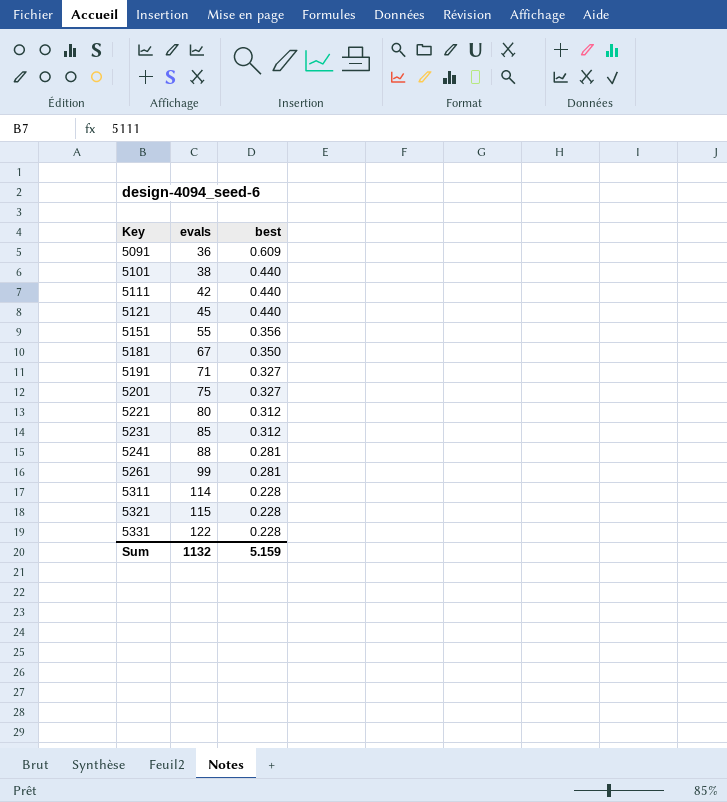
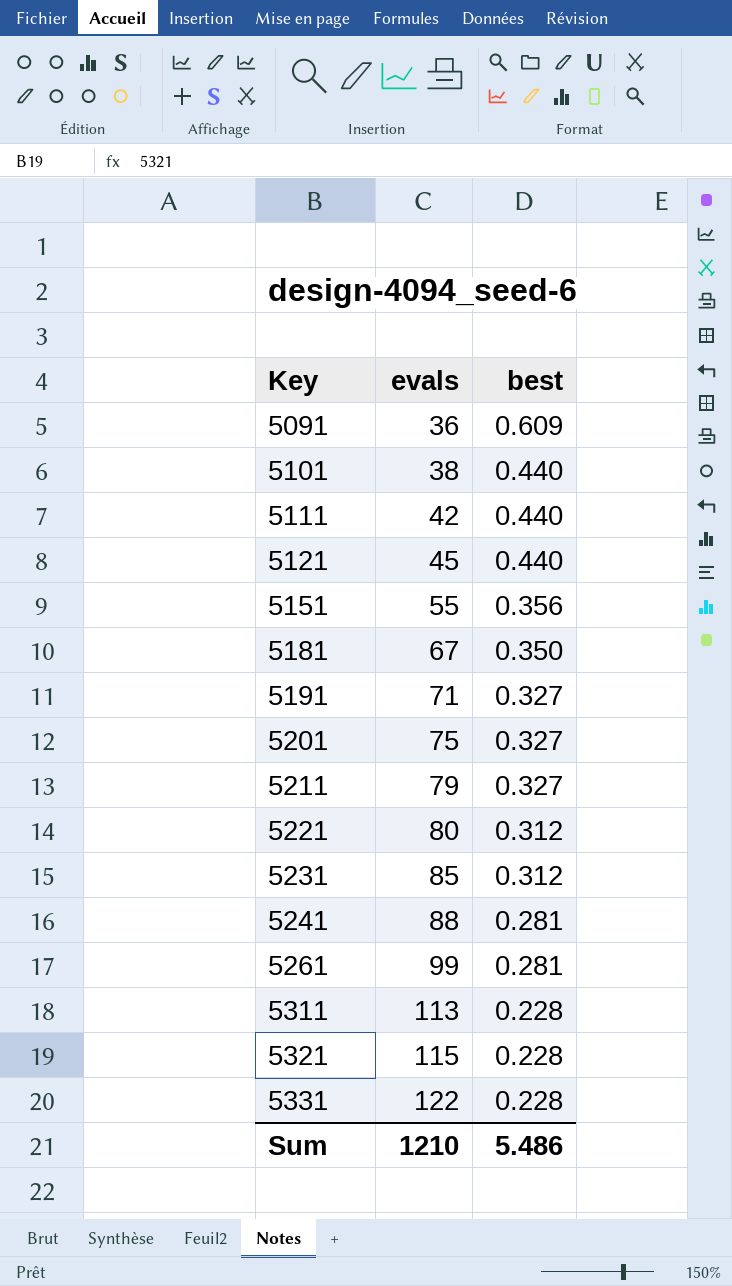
row 5211: none -> 79 | 0.327
5311 | evals: 114 -> 113
Sum | evals: 1132 -> 1210
Sum | best: 5.159 -> 5.486

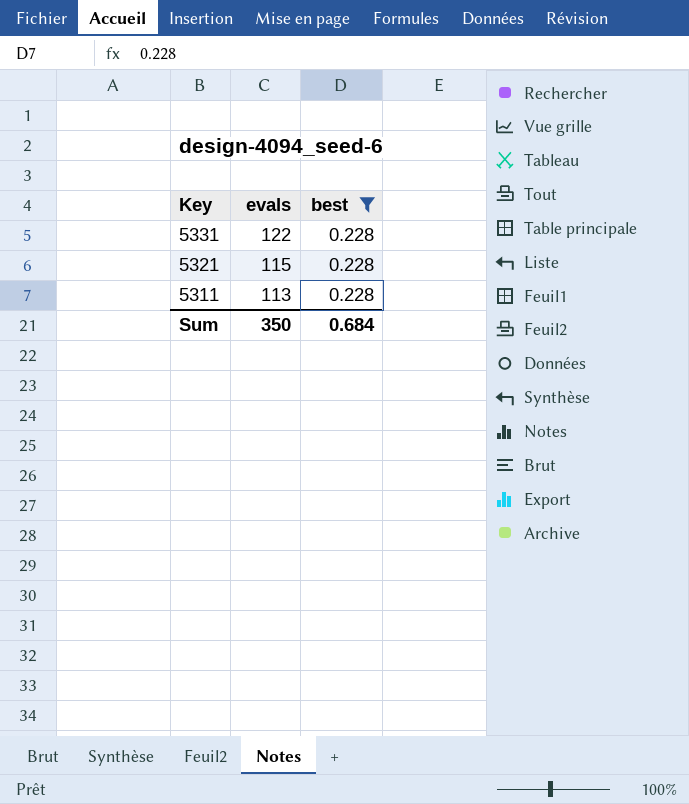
filter: none -> best = 0.228
row order: Key ascending -> Key descending
Sum | evals: 1210 -> 350
Sum | best: 5.486 -> 0.684

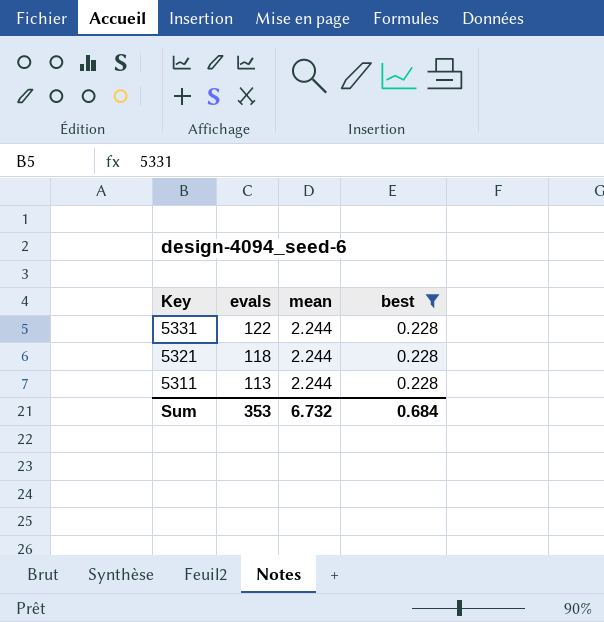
column mean | position: none -> 3
5321 | evals: 115 -> 118
Sum | evals: 350 -> 353

